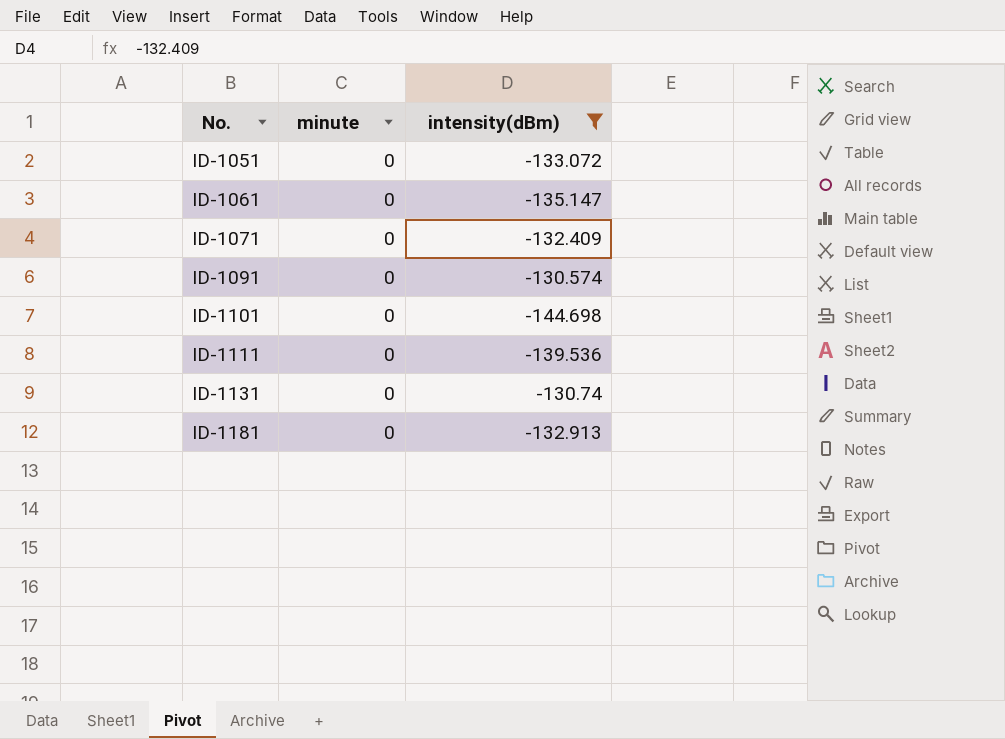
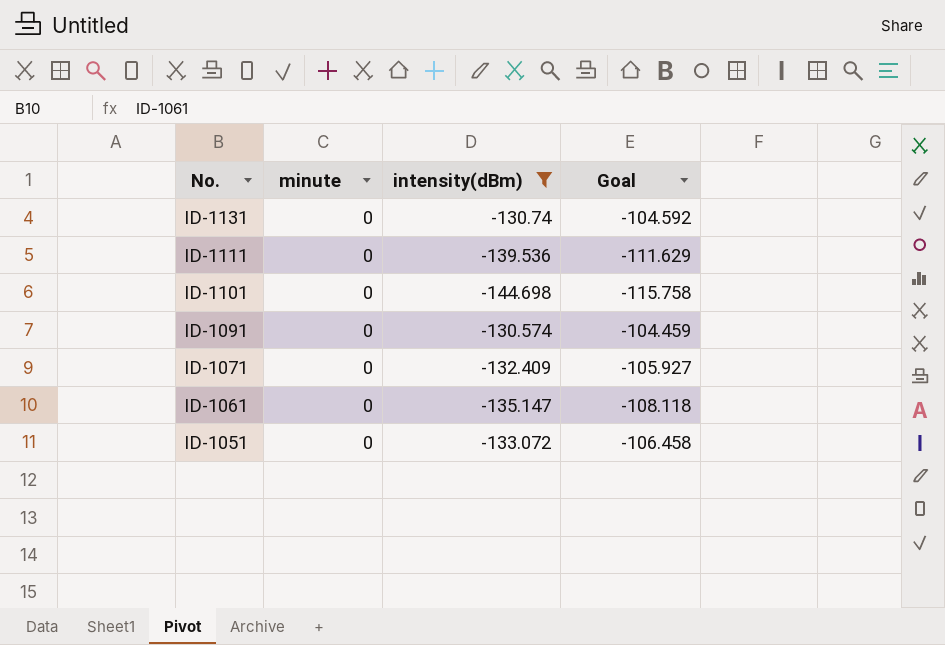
row order: No. ascending -> No. descending
column Goal | formula: none -> [intensity(dBm)] * 0.8
row ID-1181: 0 | -132.913 -> none

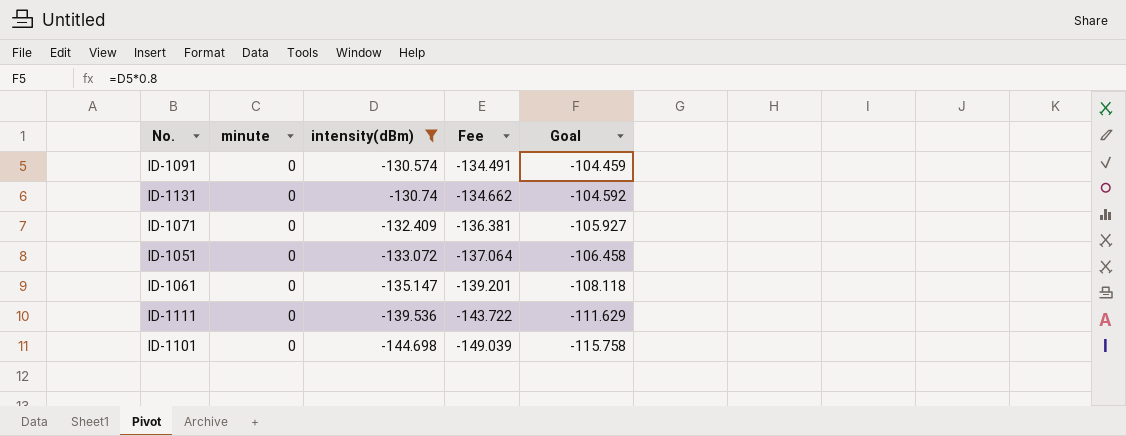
row order: No. descending -> intensity(dBm) descending
column Fee | formula: none -> [intensity(dBm)] * 1.03

